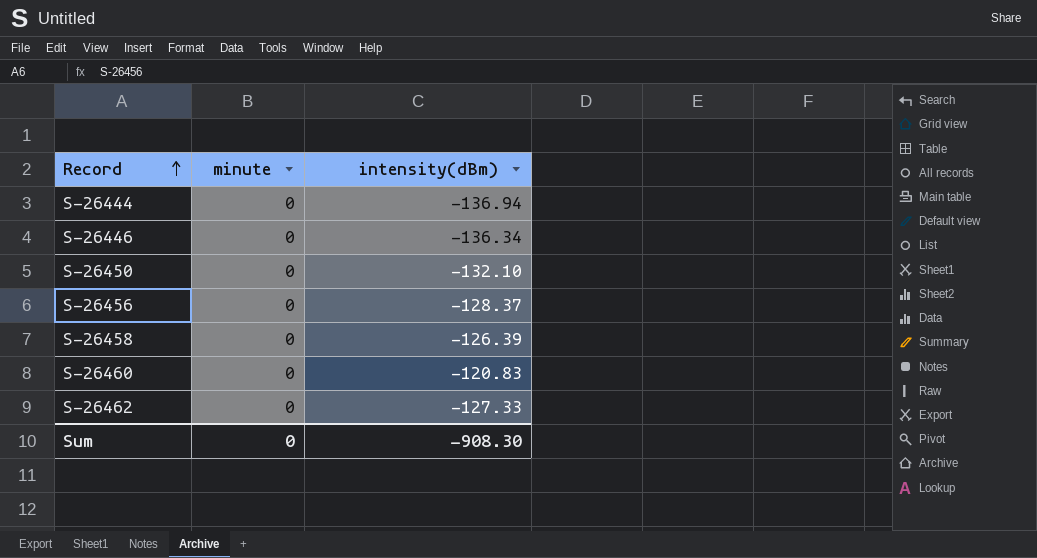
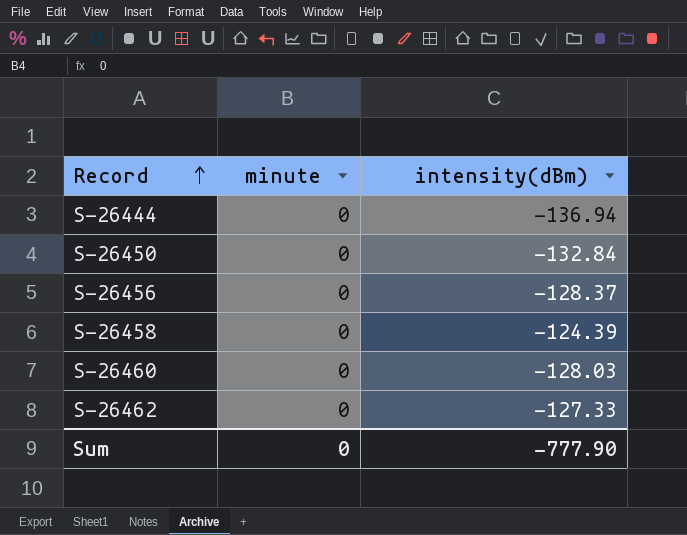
row S-26446: 0 | -136.34 -> none
S-26450 | intensity(dBm): -132.10 -> -132.84
S-26458 | intensity(dBm): -126.39 -> -124.39
S-26460 | intensity(dBm): -120.83 -> -128.03
Sum | intensity(dBm): -908.30 -> -777.90

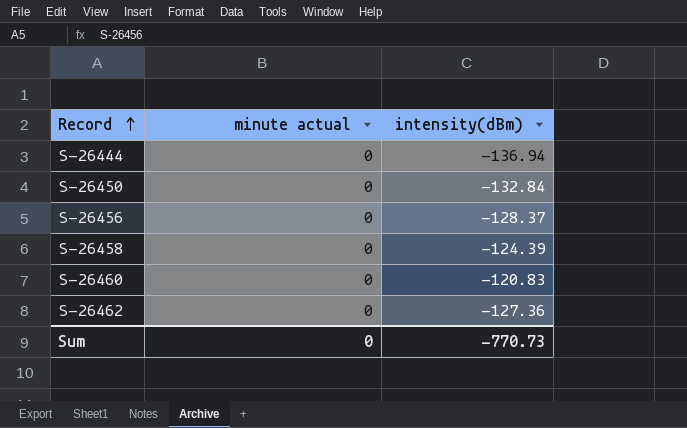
column name: minute -> minute actual
S-26460 | intensity(dBm): -128.03 -> -120.83
S-26462 | intensity(dBm): -127.33 -> -127.36
Sum | intensity(dBm): -777.90 -> -770.73

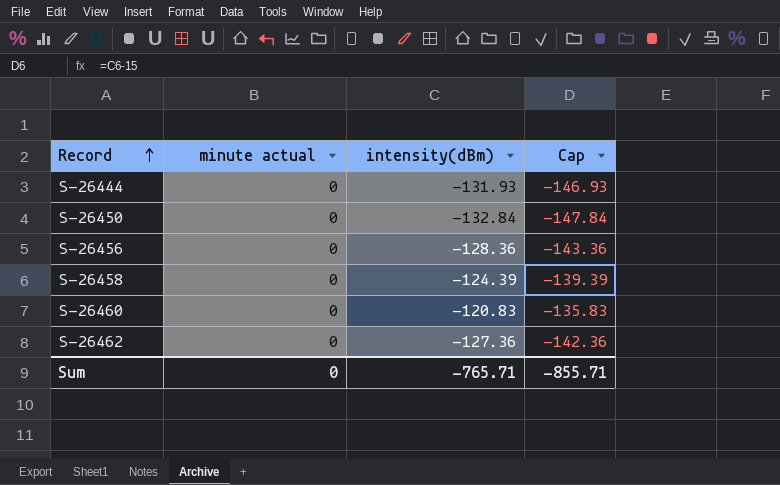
column Cap | formula: none -> [intensity(dBm)] - 15
S-26444 | intensity(dBm): -136.94 -> -131.93
S-26456 | intensity(dBm): -128.37 -> -128.36
Sum | intensity(dBm): -770.73 -> -765.71

